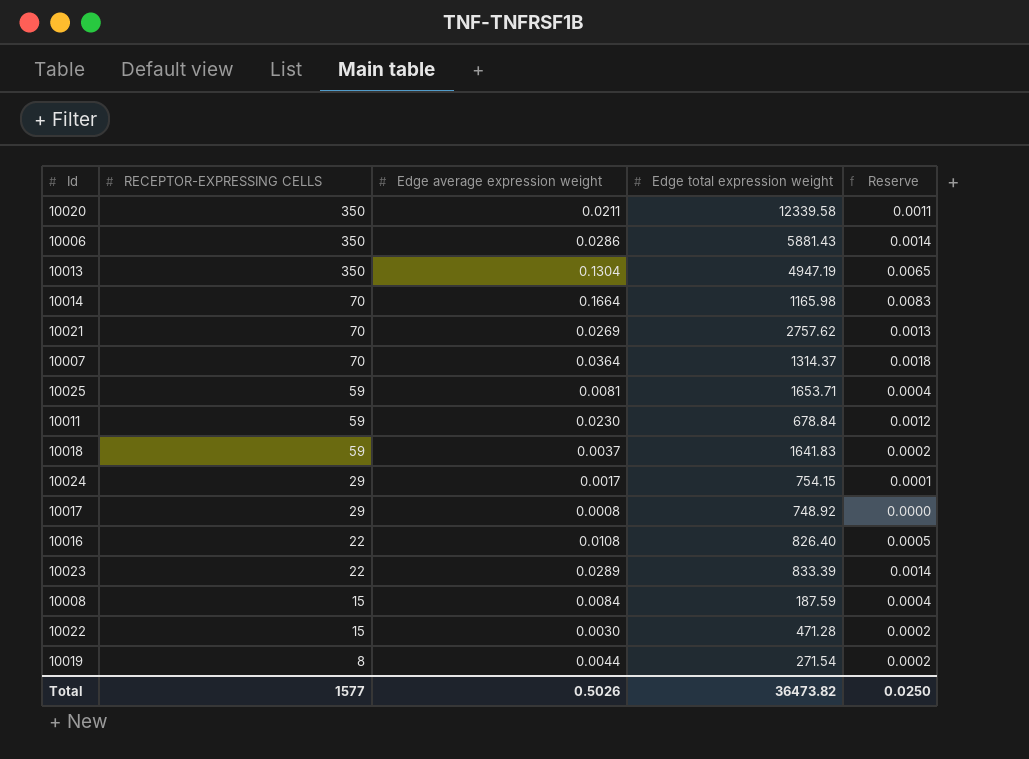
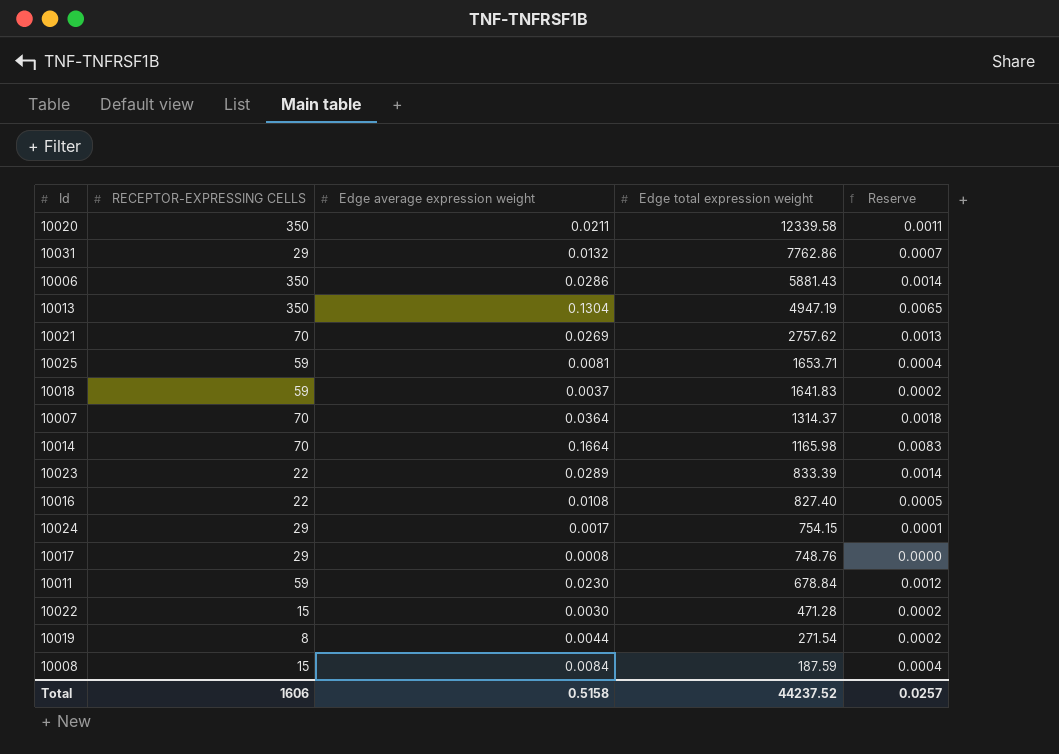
row order: RECEPTOR-EXPRESSING CELLS descending -> Edge total expression weight descending
row 10031: none -> 29 | 0.0132 | 7762.86 | 0.0007
10016 | Edge total expression weight: 826.40 -> 827.40
10017 | Edge total expression weight: 748.92 -> 748.76
Total | RECEPTOR-EXPRESSING CELLS: 1577 -> 1606
Total | Edge average expression weight: 0.5026 -> 0.5158
Total | Edge total expression weight: 36473.82 -> 44237.52
Total | Reserve: 0.0250 -> 0.0257

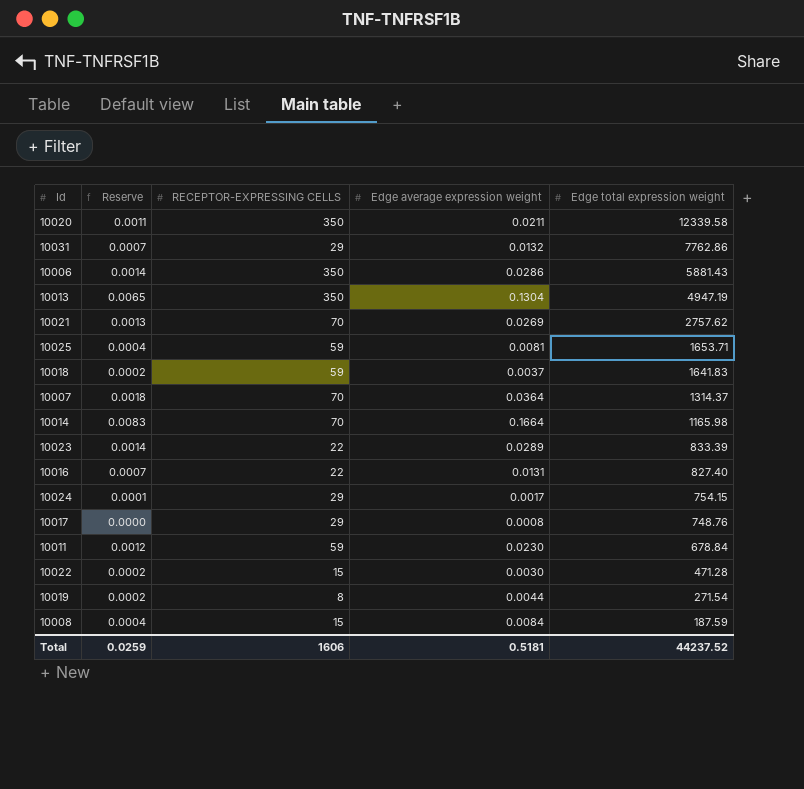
column Reserve | position: 5 -> 2
10016 | Reserve: 0.0005 -> 0.0007
10016 | Edge average expression weight: 0.0108 -> 0.0131
Total | Reserve: 0.0257 -> 0.0259
Total | Edge average expression weight: 0.5158 -> 0.5181

